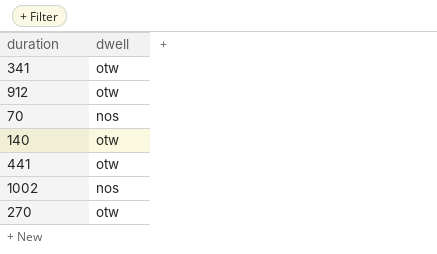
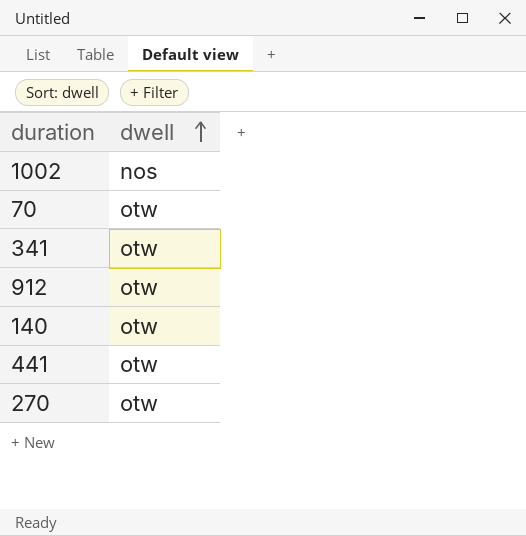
row order: none -> dwell ascending
70 | dwell: nos -> otw

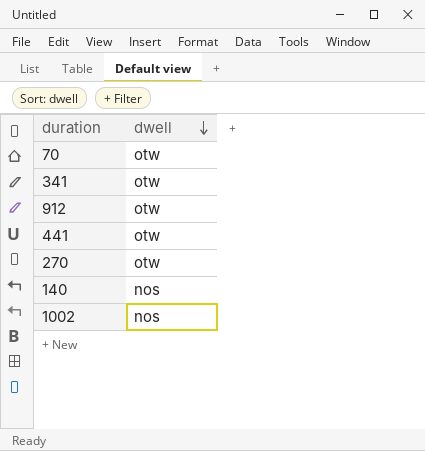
row order: dwell ascending -> dwell descending
140 | dwell: otw -> nos

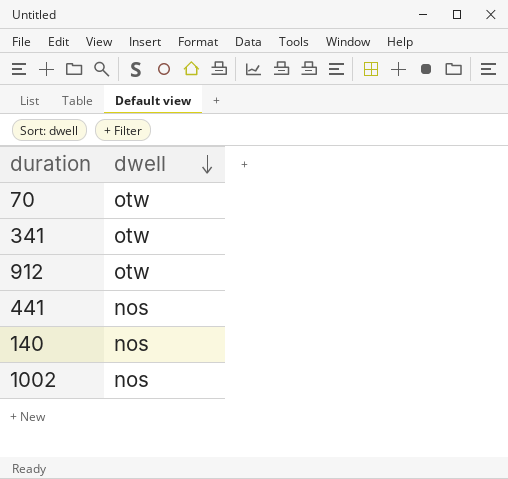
row 270: otw -> none
441 | dwell: otw -> nos

